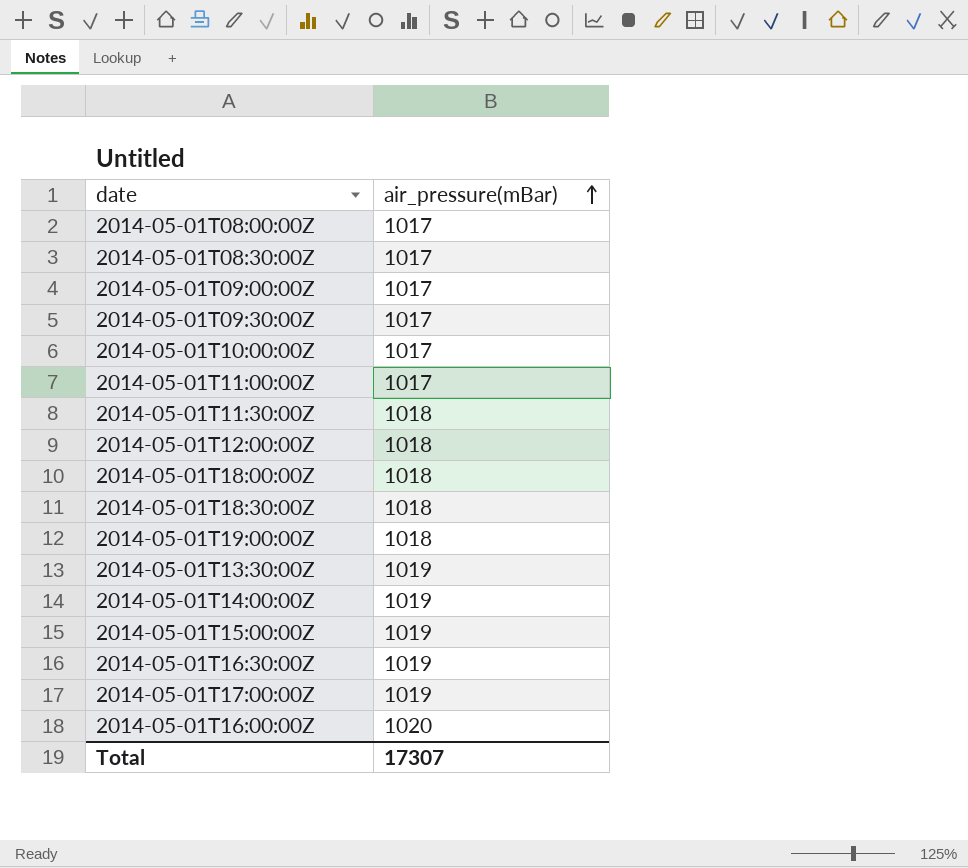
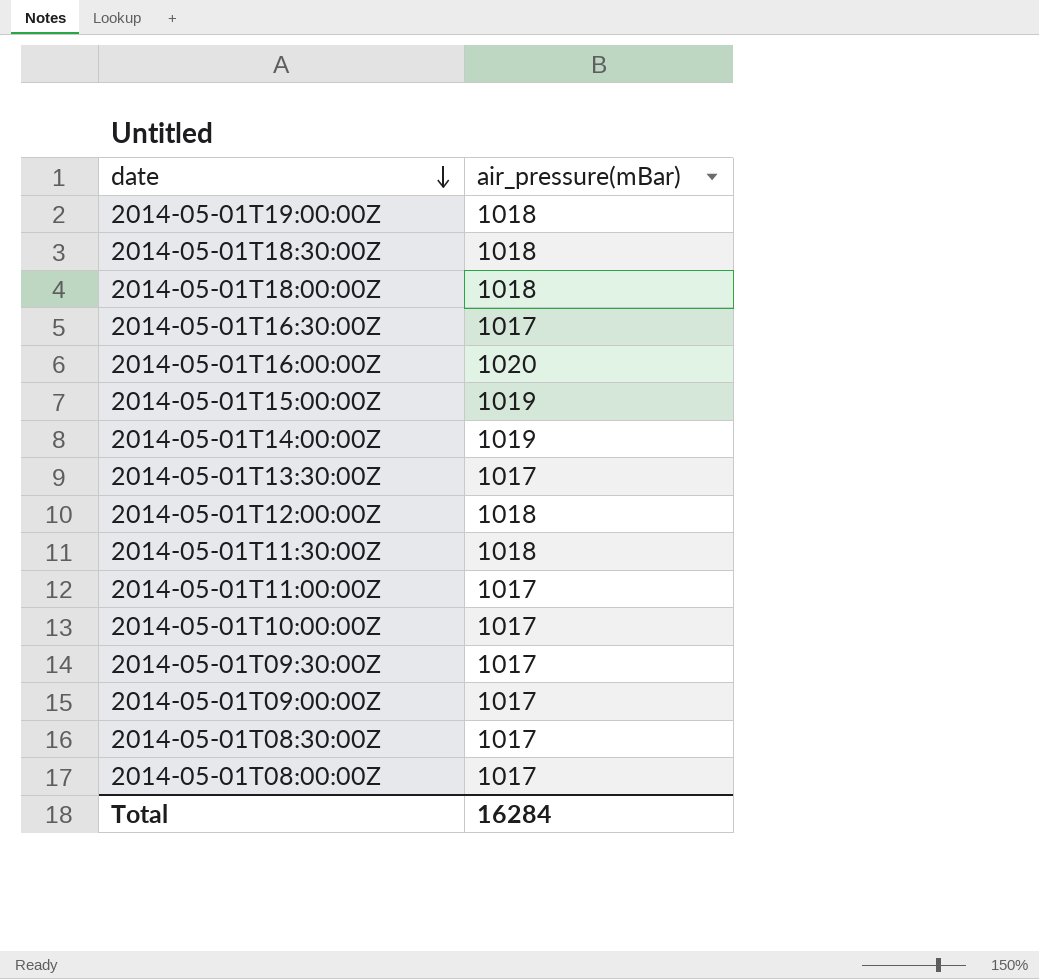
row order: air_pressure(mBar) ascending -> date descending
row 2014-05-01T17:00:00Z: 1019 -> none
2014-05-01T16:30:00Z | air_pressure(mBar): 1019 -> 1017
2014-05-01T13:30:00Z | air_pressure(mBar): 1019 -> 1017
Total | air_pressure(mBar): 17307 -> 16284

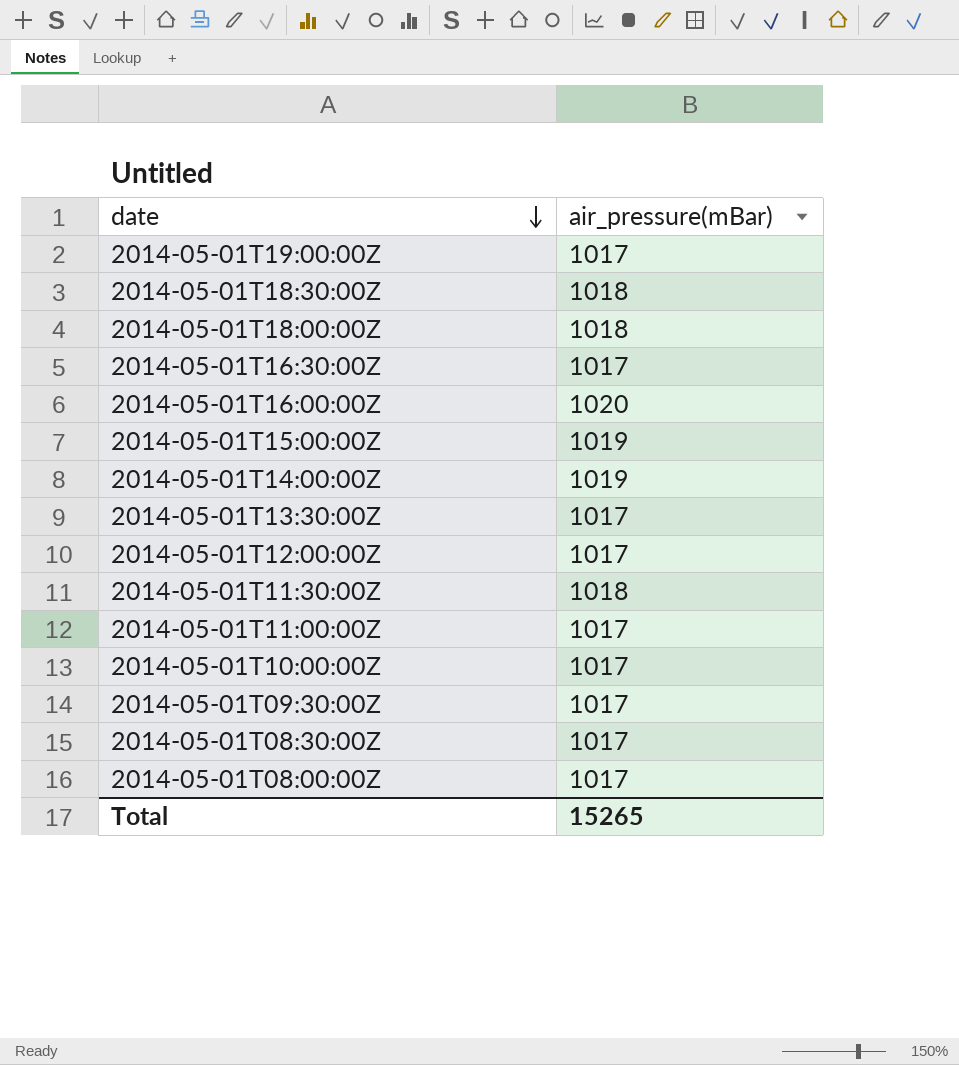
row 2014-05-01T09:00:00Z: 1017 -> none
2014-05-01T19:00:00Z | air_pressure(mBar): 1018 -> 1017
2014-05-01T12:00:00Z | air_pressure(mBar): 1018 -> 1017
Total | air_pressure(mBar): 16284 -> 15265

